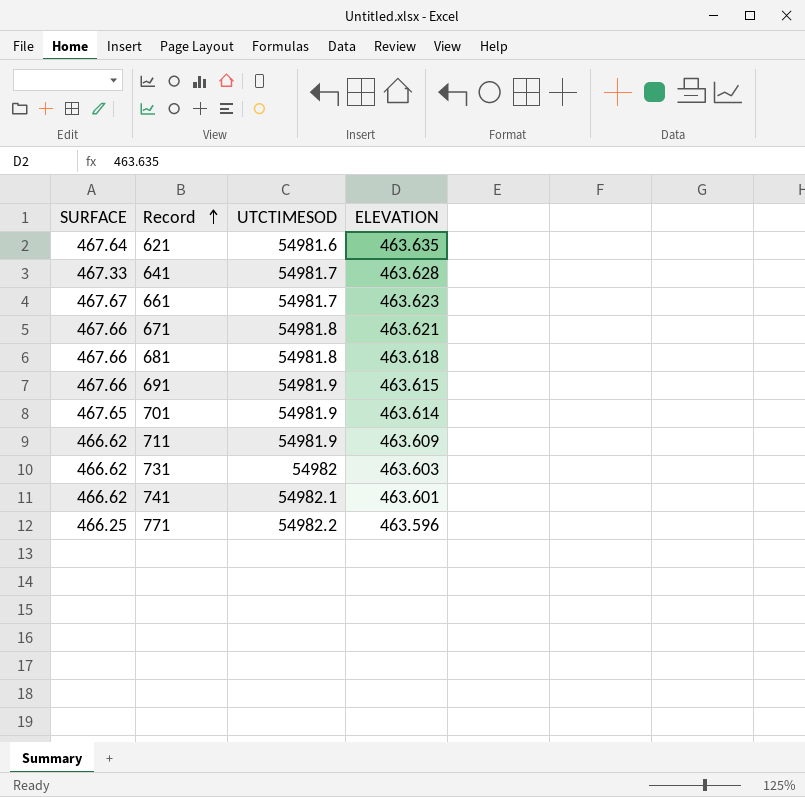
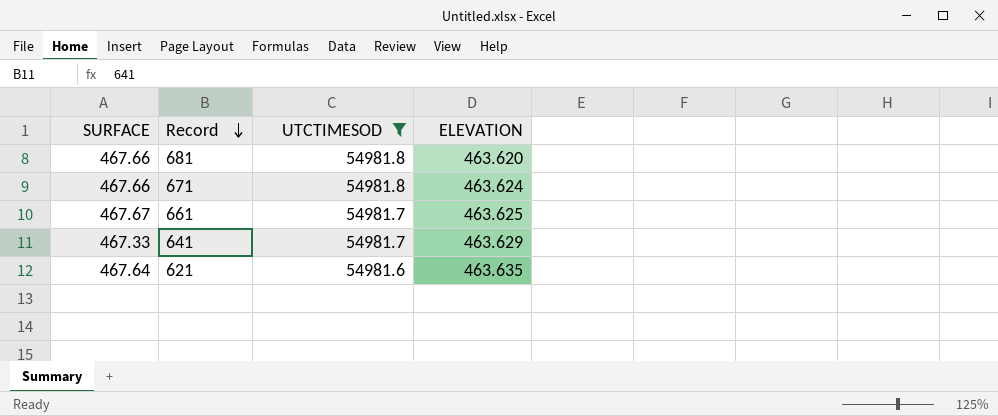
filter: none -> UTCTIMESOD <= 54981.8
row order: Record ascending -> Record descending
681 | ELEVATION: 463.618 -> 463.620
671 | ELEVATION: 463.621 -> 463.624
661 | ELEVATION: 463.623 -> 463.625
641 | ELEVATION: 463.628 -> 463.629

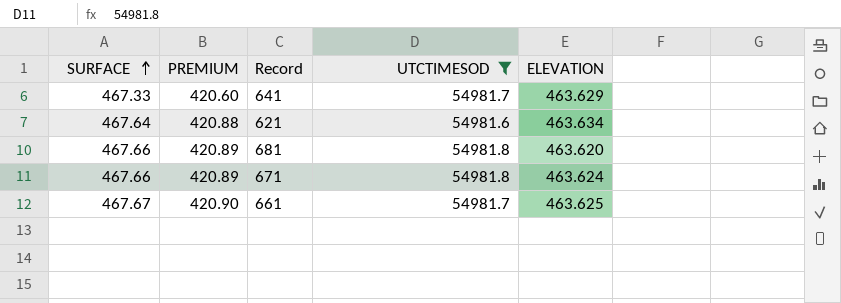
row order: Record descending -> SURFACE ascending
column PREMIUM | formula: none -> [SURFACE] * 0.9
621 | ELEVATION: 463.635 -> 463.634

